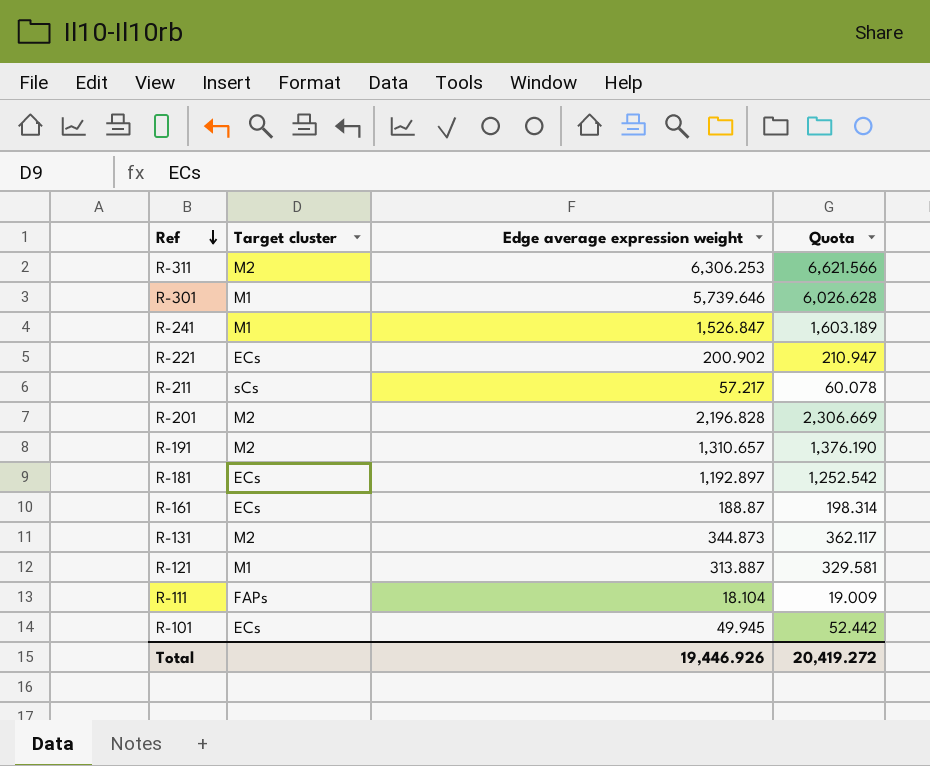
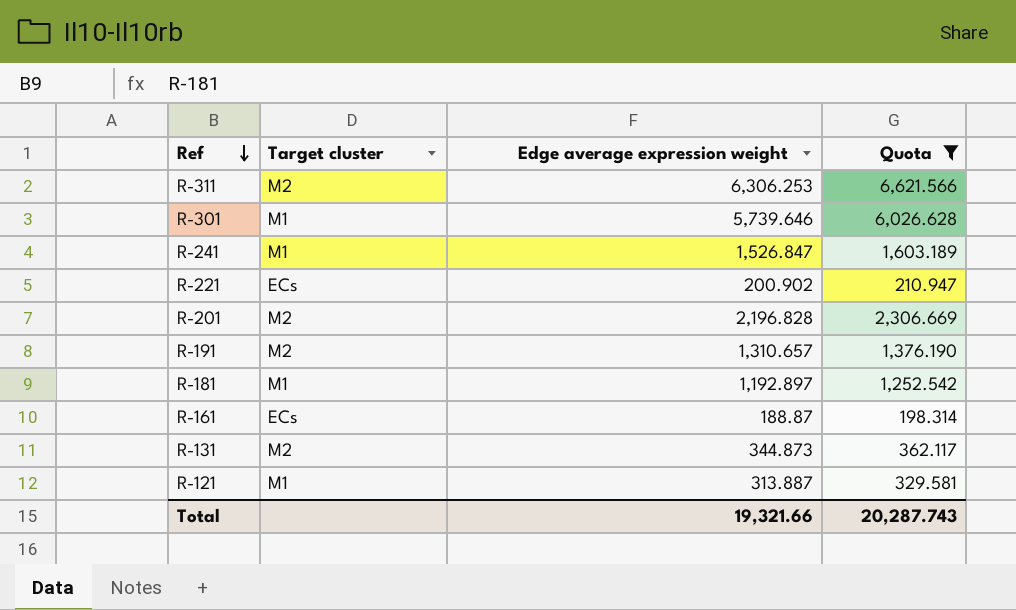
filter: none -> Quota >= 198.314
R-181 | Target cluster: ECs -> M1
Total | Edge average expression weight: 19,446.926 -> 19,321.66
Total | Quota: 20,419.272 -> 20,287.743

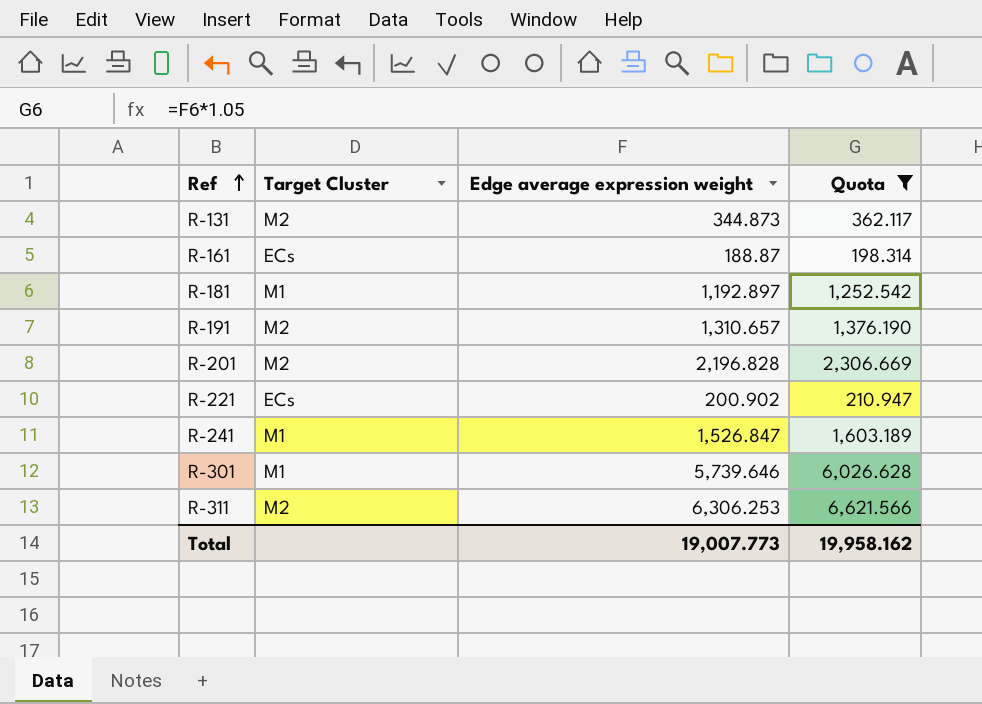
row order: Ref descending -> Ref ascending
column name: Target cluster -> Target Cluster
row R-121: M1 | 313.887 | 329.581 -> none
Total | Edge average expression weight: 19,321.66 -> 19,007.773
Total | Quota: 20,287.743 -> 19,958.162

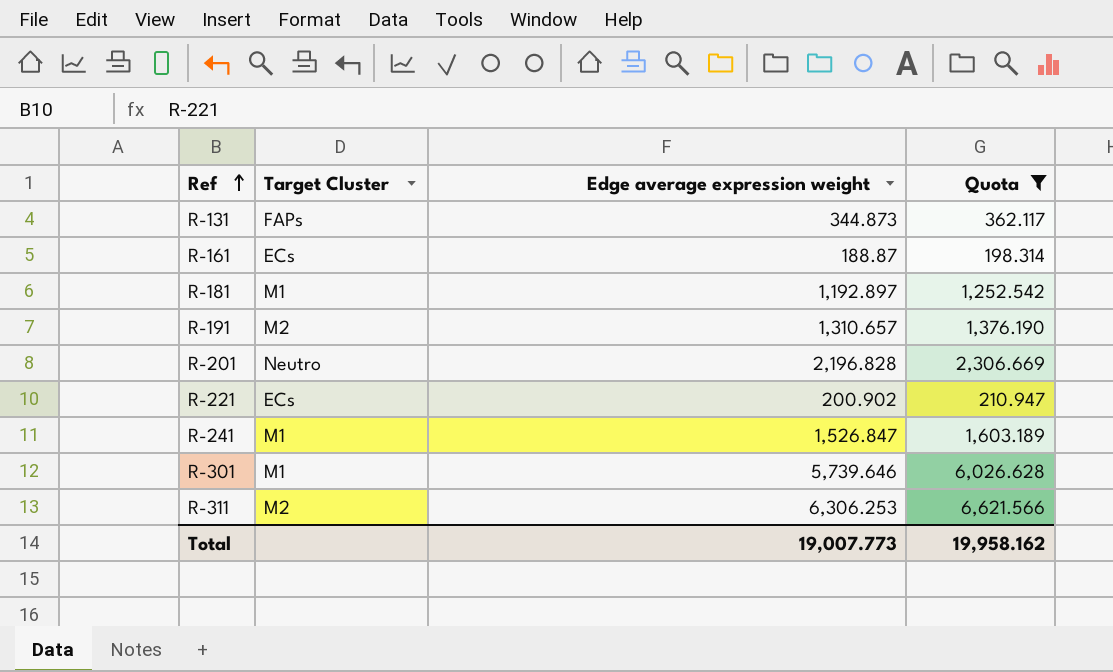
R-131 | Target Cluster: M2 -> FAPs
R-201 | Target Cluster: M2 -> Neutro

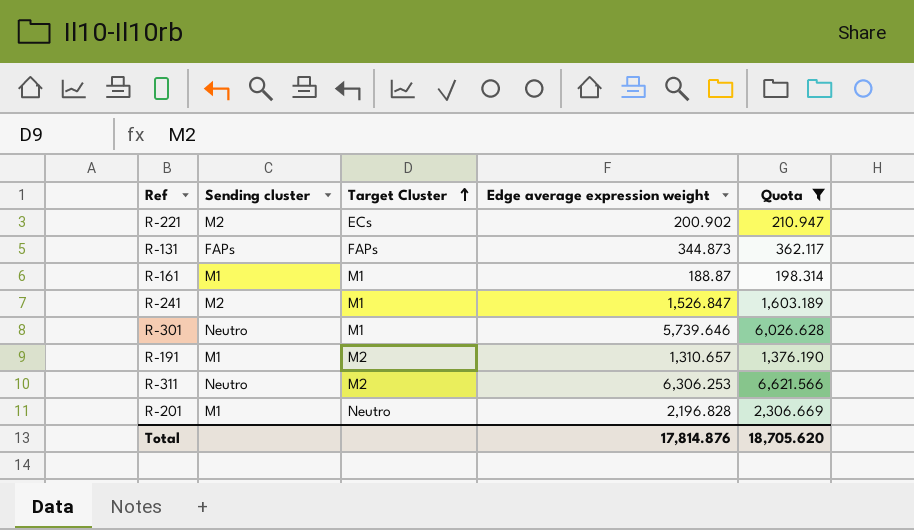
row order: Ref ascending -> Target Cluster ascending
column Sending cluster | position: none -> 2
row R-181: M1 | 1,192.897 | 1,252.542 -> none
R-161 | Target Cluster: ECs -> M1
Total | Edge average expression weight: 19,007.773 -> 17,814.876
Total | Quota: 19,958.162 -> 18,705.620

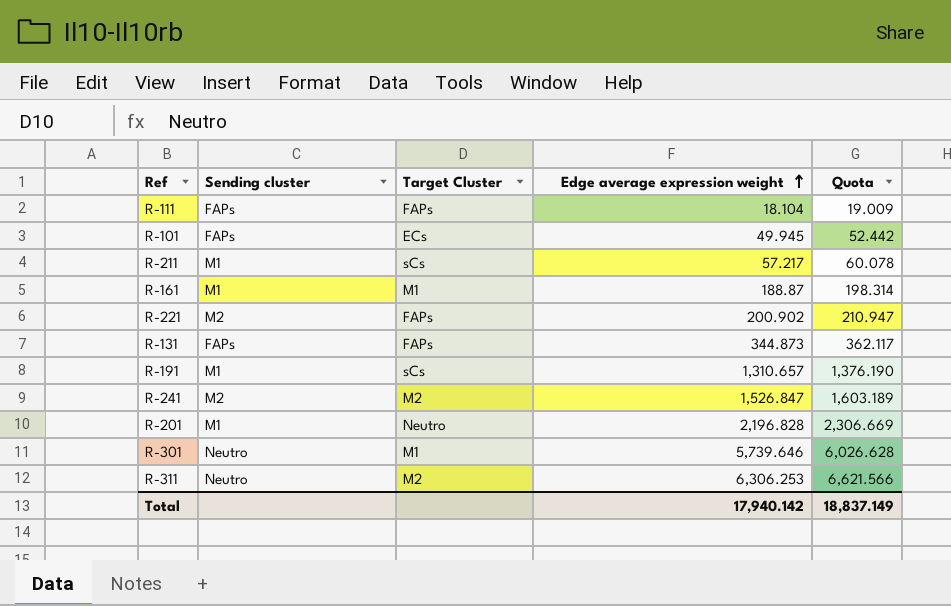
filter: Quota >= 198.314 -> none
row order: Target Cluster ascending -> Edge average expression weight ascending
R-221 | Target Cluster: ECs -> FAPs
R-191 | Target Cluster: M2 -> sCs
R-241 | Target Cluster: M1 -> M2
Total | Edge average expression weight: 17,814.876 -> 17,940.142
Total | Quota: 18,705.620 -> 18,837.149

